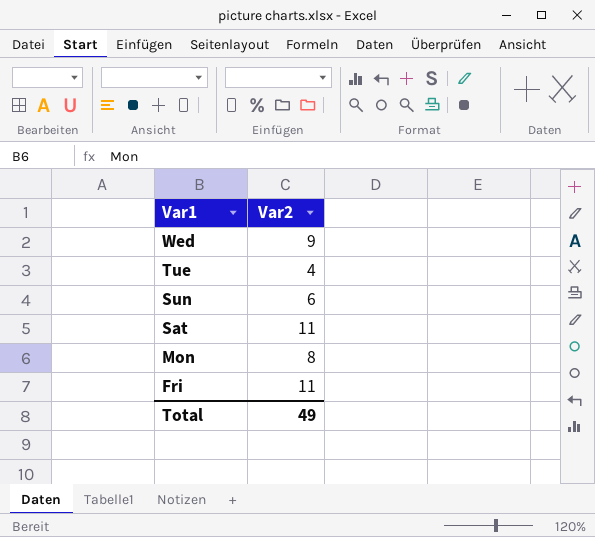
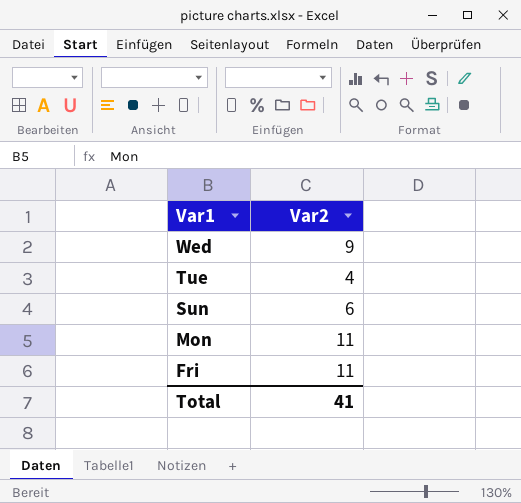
row Sat: 11 -> none
Mon | Var2: 8 -> 11
Total | Var2: 49 -> 41

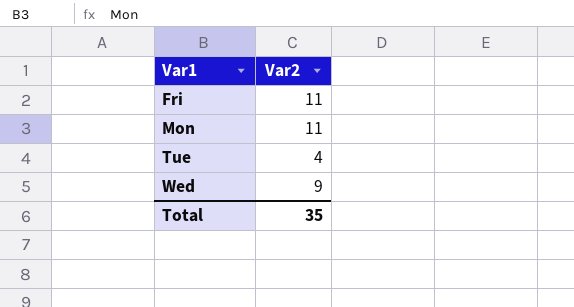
row order: Var1 descending -> Var1 ascending
row Sun: 6 -> none
Total | Var2: 41 -> 35

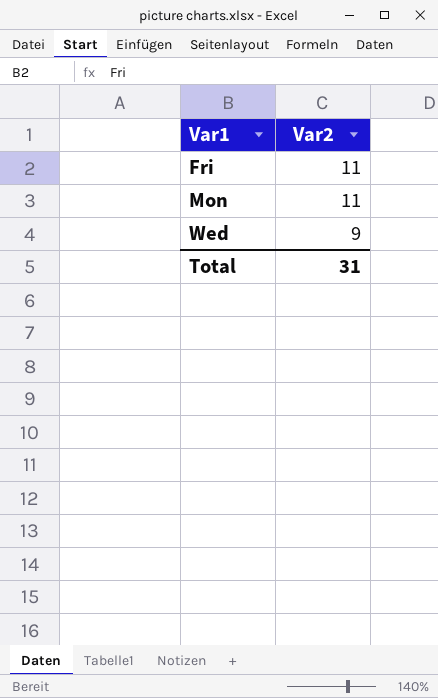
row Tue: 4 -> none
Total | Var2: 35 -> 31

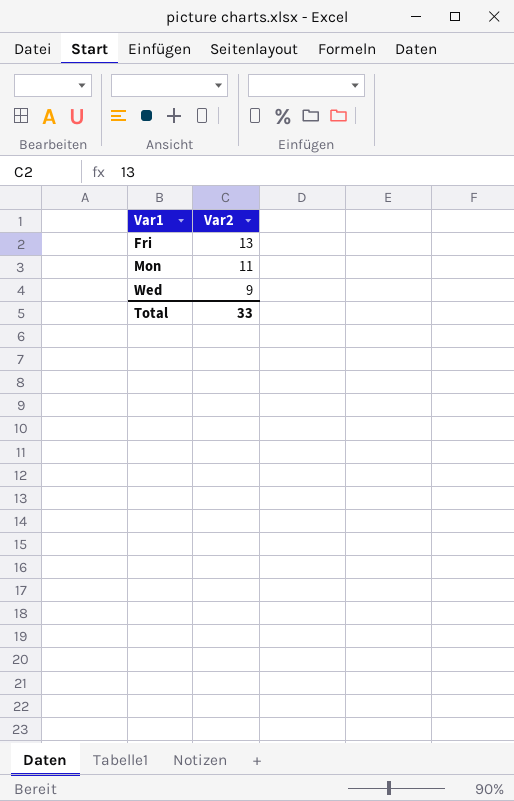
Fri | Var2: 11 -> 13
Total | Var2: 31 -> 33

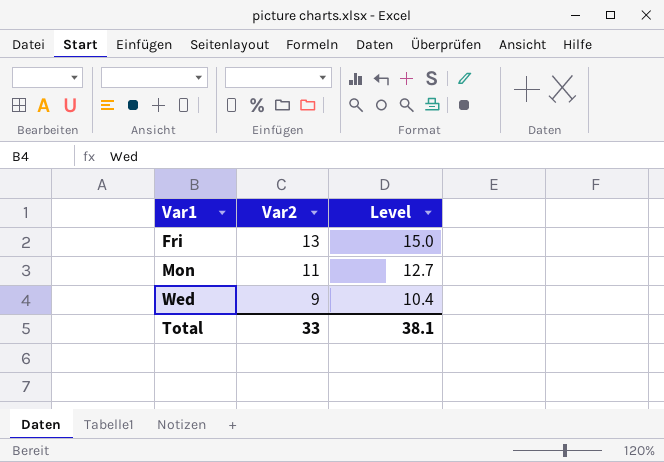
column Level | formula: none -> [Var2] * 1.15

